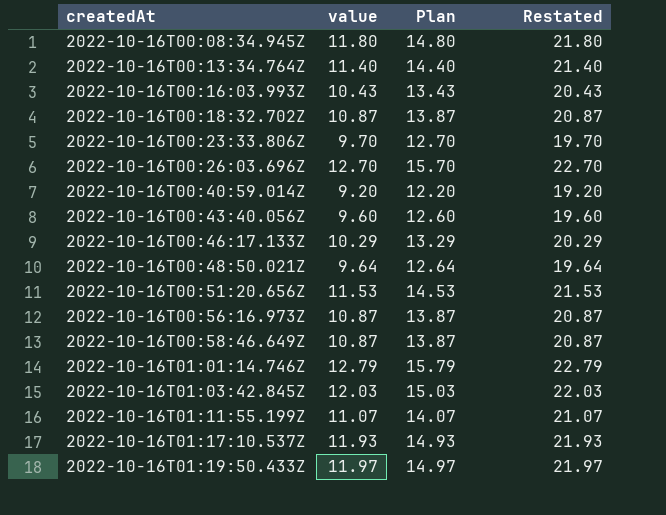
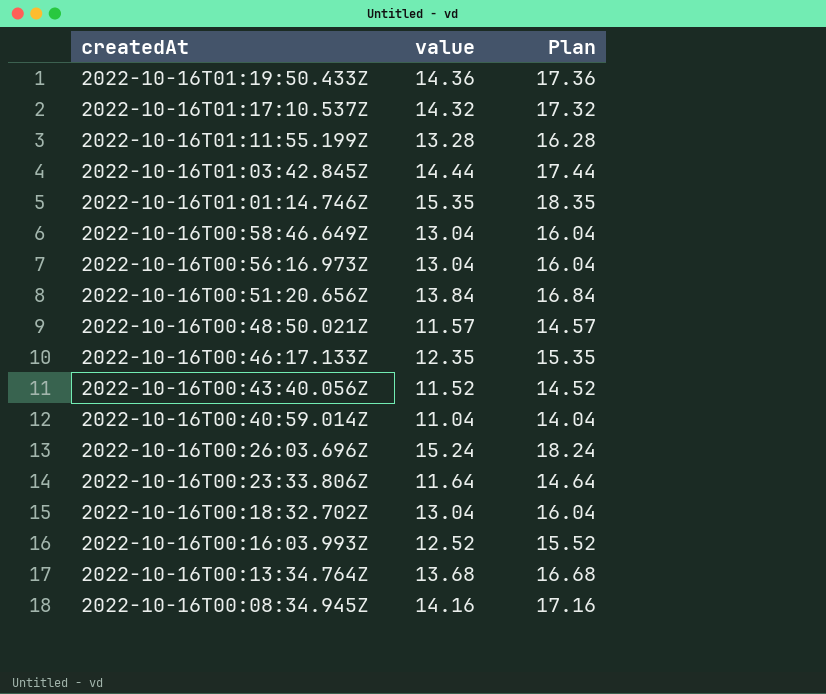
row order: createdAt ascending -> createdAt descending
column Restated | formula: [value] + 10 -> none
2022-10-16T01:19:50.433Z | value: 11.97 -> 14.36
2022-10-16T01:19:50.433Z | Plan: 14.97 -> 17.36
2022-10-16T01:17:10.537Z | value: 11.93 -> 14.32
2022-10-16T01:17:10.537Z | Plan: 14.93 -> 17.32
2022-10-16T01:11:55.199Z | value: 11.07 -> 13.28
2022-10-16T01:11:55.199Z | Plan: 14.07 -> 16.28
2022-10-16T01:03:42.845Z | value: 12.03 -> 14.44
2022-10-16T01:03:42.845Z | Plan: 15.03 -> 17.44
2022-10-16T01:01:14.746Z | value: 12.79 -> 15.35
2022-10-16T01:01:14.746Z | Plan: 15.79 -> 18.35
2022-10-16T00:58:46.649Z | value: 10.87 -> 13.04
2022-10-16T00:58:46.649Z | Plan: 13.87 -> 16.04
2022-10-16T00:56:16.973Z | value: 10.87 -> 13.04
2022-10-16T00:56:16.973Z | Plan: 13.87 -> 16.04
2022-10-16T00:51:20.656Z | value: 11.53 -> 13.84
2022-10-16T00:51:20.656Z | Plan: 14.53 -> 16.84
2022-10-16T00:48:50.021Z | value: 9.64 -> 11.57
2022-10-16T00:48:50.021Z | Plan: 12.64 -> 14.57
2022-10-16T00:46:17.133Z | value: 10.29 -> 12.35
2022-10-16T00:46:17.133Z | Plan: 13.29 -> 15.35
2022-10-16T00:43:40.056Z | value: 9.60 -> 11.52
2022-10-16T00:43:40.056Z | Plan: 12.60 -> 14.52
2022-10-16T00:40:59.014Z | value: 9.20 -> 11.04
2022-10-16T00:40:59.014Z | Plan: 12.20 -> 14.04
2022-10-16T00:26:03.696Z | value: 12.70 -> 15.24
2022-10-16T00:26:03.696Z | Plan: 15.70 -> 18.24
2022-10-16T00:23:33.806Z | value: 9.70 -> 11.64
2022-10-16T00:23:33.806Z | Plan: 12.70 -> 14.64
2022-10-16T00:18:32.702Z | value: 10.87 -> 13.04
2022-10-16T00:18:32.702Z | Plan: 13.87 -> 16.04
2022-10-16T00:16:03.993Z | value: 10.43 -> 12.52
2022-10-16T00:16:03.993Z | Plan: 13.43 -> 15.52
2022-10-16T00:13:34.764Z | value: 11.40 -> 13.68
2022-10-16T00:13:34.764Z | Plan: 14.40 -> 16.68
2022-10-16T00:08:34.945Z | value: 11.80 -> 14.16
2022-10-16T00:08:34.945Z | Plan: 14.80 -> 17.16

